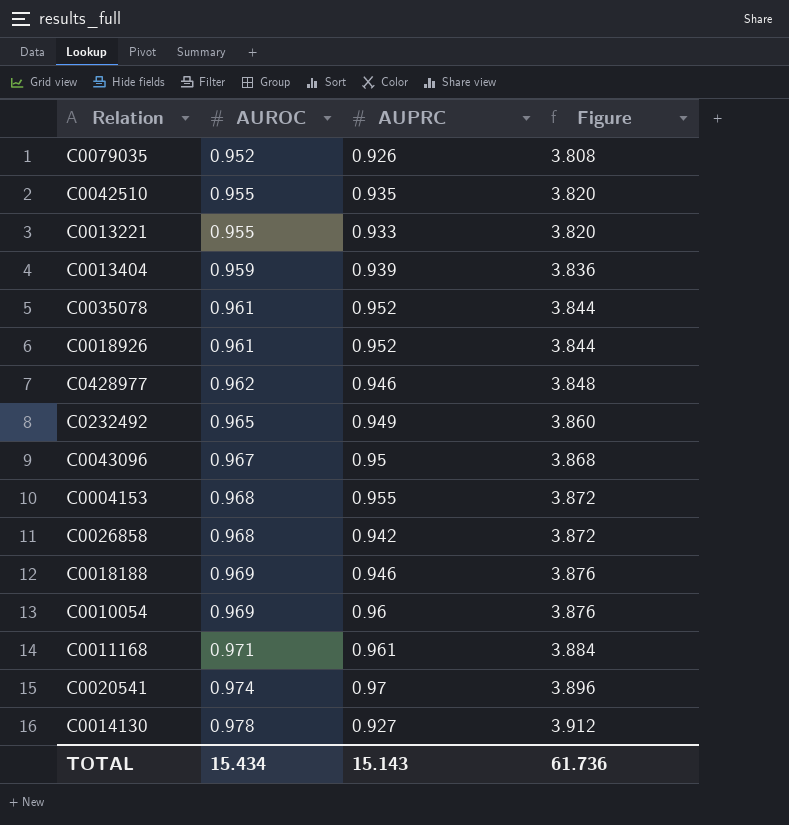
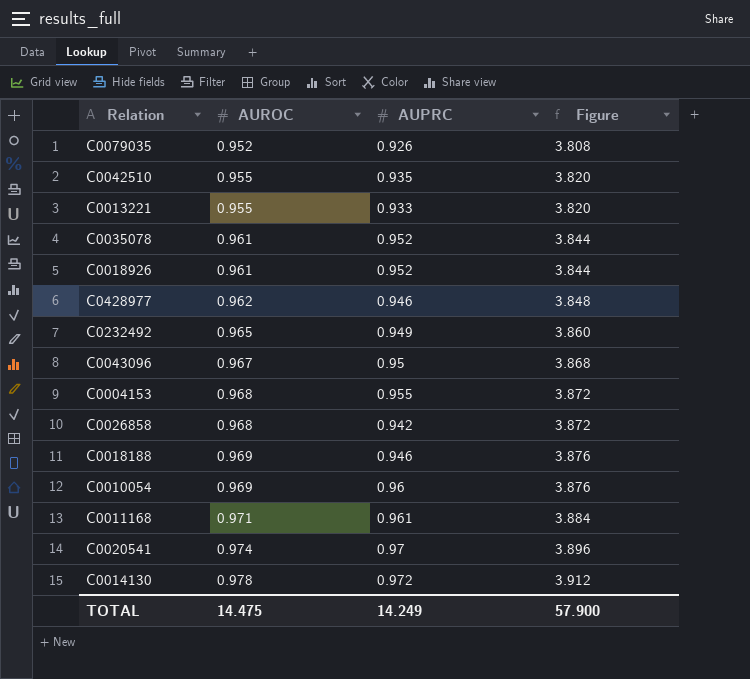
row C0013404: 0.959 | 0.939 | 3.836 -> none
C0014130 | AUPRC: 0.927 -> 0.972
TOTAL | AUROC: 15.434 -> 14.475
TOTAL | AUPRC: 15.143 -> 14.249
TOTAL | Figure: 61.736 -> 57.900

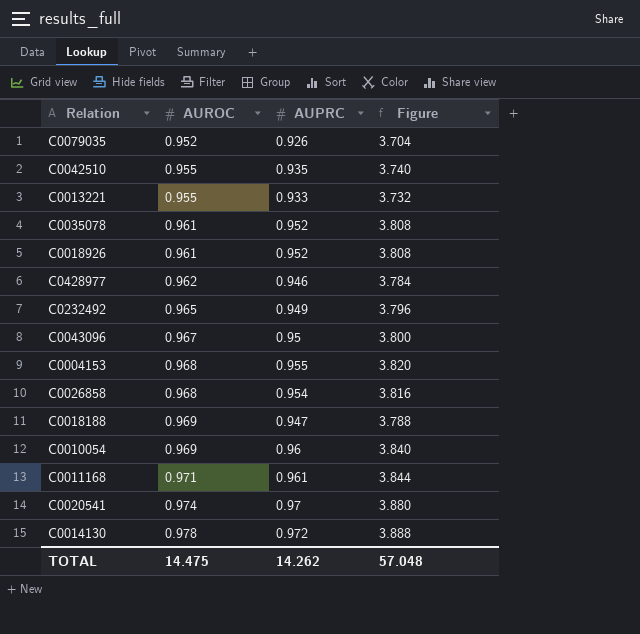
column Figure | formula: [AUROC] * 4 -> [AUPRC] * 4
C0026858 | AUPRC: 0.942 -> 0.954
C0018188 | AUPRC: 0.946 -> 0.947
TOTAL | AUPRC: 14.249 -> 14.262
TOTAL | Figure: 57.900 -> 57.048

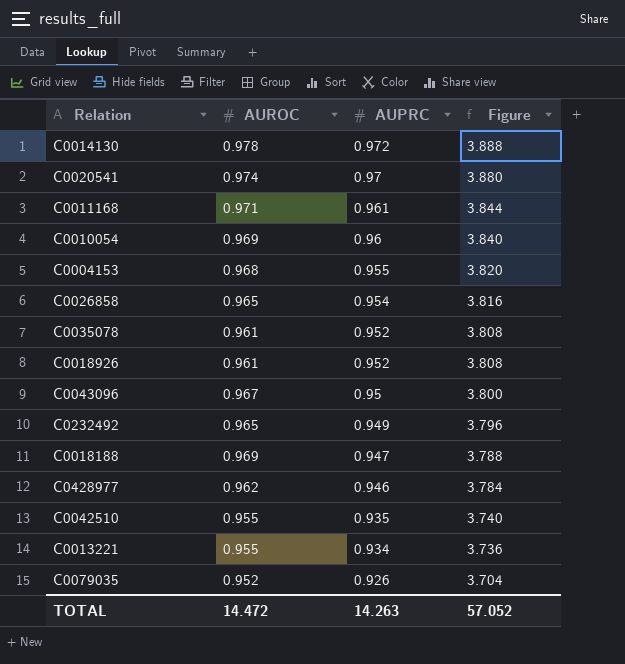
row order: AUROC ascending -> AUPRC descending
C0026858 | AUROC: 0.968 -> 0.965
C0013221 | AUPRC: 0.933 -> 0.934
C0013221 | Figure: 3.732 -> 3.736
TOTAL | AUROC: 14.475 -> 14.472
TOTAL | AUPRC: 14.262 -> 14.263
TOTAL | Figure: 57.048 -> 57.052

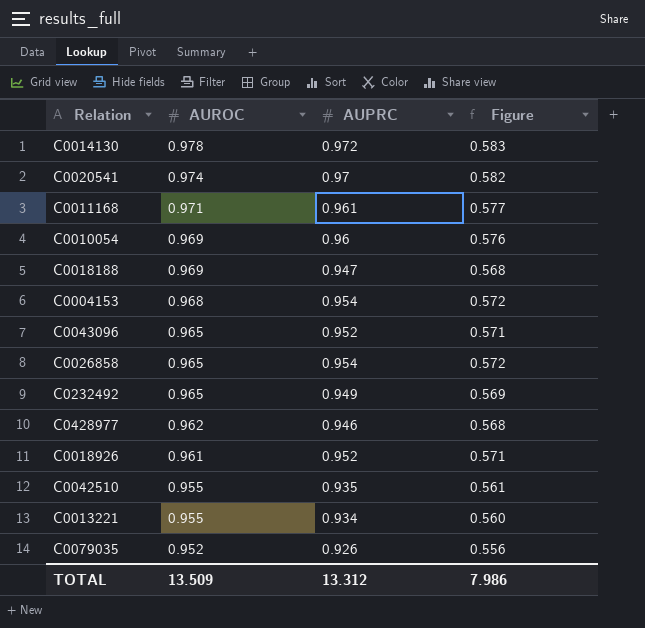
row order: AUPRC descending -> AUROC descending
column Figure | formula: [AUPRC] * 4 -> [AUPRC] * 0.6
row C0035078: 0.961 | 0.952 | 3.808 -> none
C0004153 | AUPRC: 0.955 -> 0.954
C0043096 | AUROC: 0.967 -> 0.965
C0043096 | AUPRC: 0.95 -> 0.952
TOTAL | AUROC: 14.472 -> 13.509
TOTAL | AUPRC: 14.263 -> 13.312
TOTAL | Figure: 57.052 -> 7.986

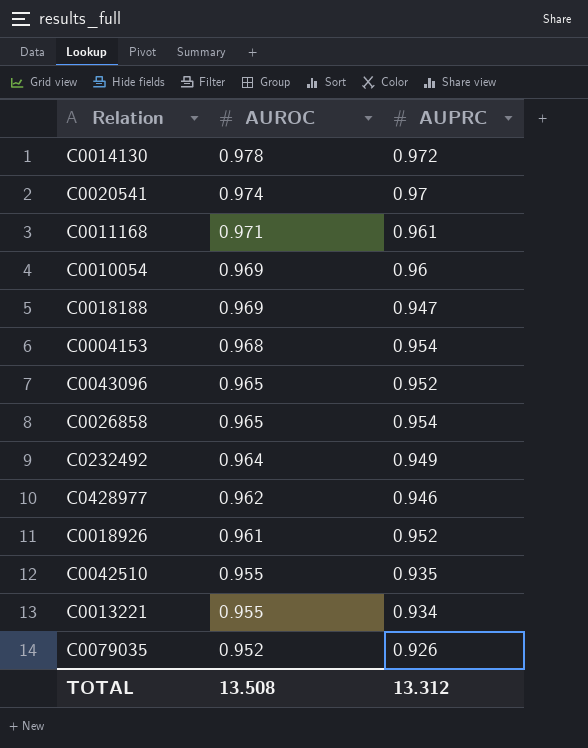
column Figure | formula: [AUPRC] * 0.6 -> none
C0232492 | AUROC: 0.965 -> 0.964
TOTAL | AUROC: 13.509 -> 13.508

